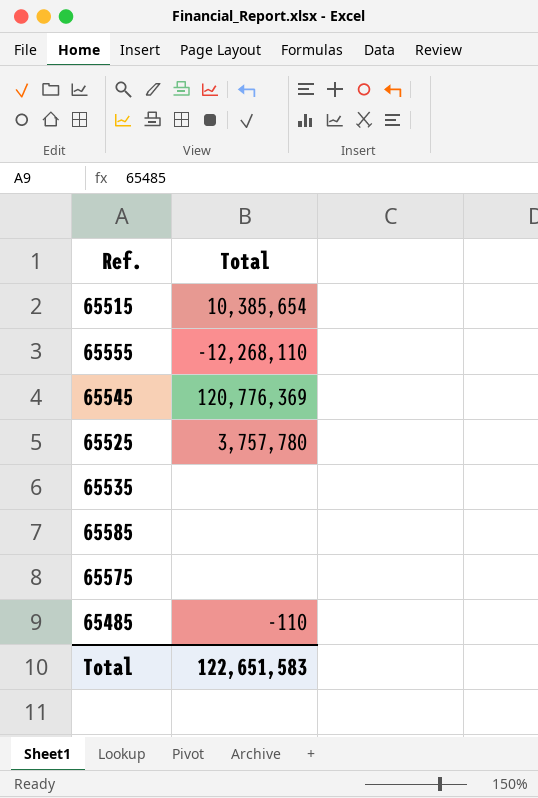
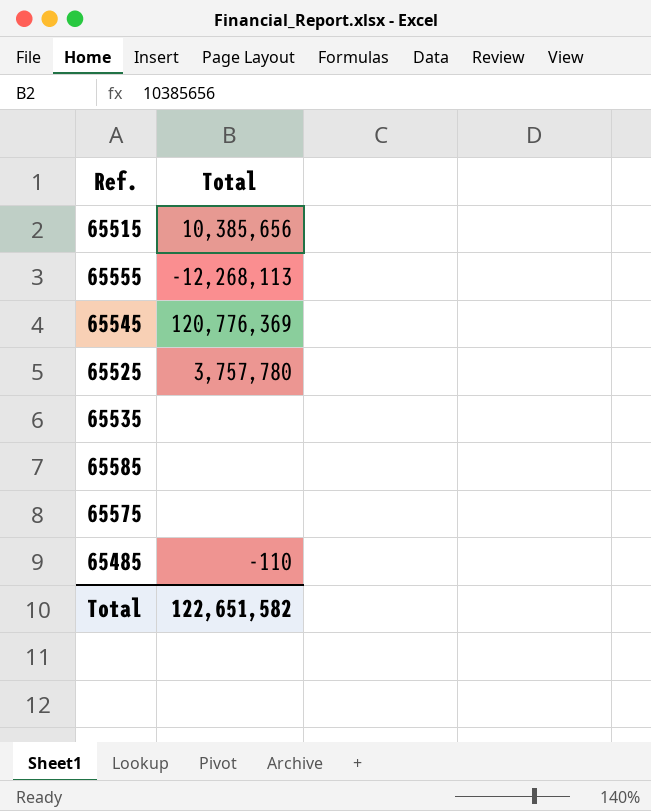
65515 | Total: 10,385,654 -> 10,385,656
65555 | Total: -12,268,110 -> -12,268,113
Total | Total: 122,651,583 -> 122,651,582

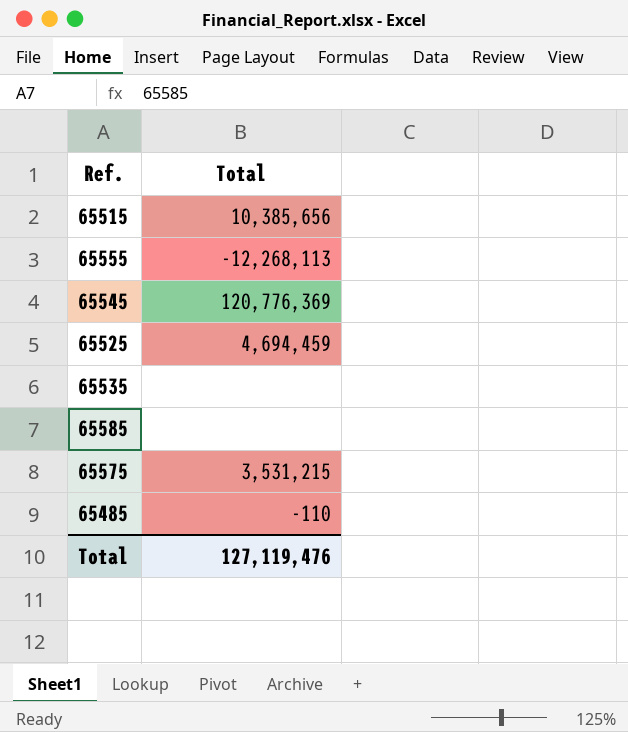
65525 | Total: 3,757,780 -> 4,694,459
65575 | Total: none -> 3,531,215
Total | Total: 122,651,582 -> 127,119,476

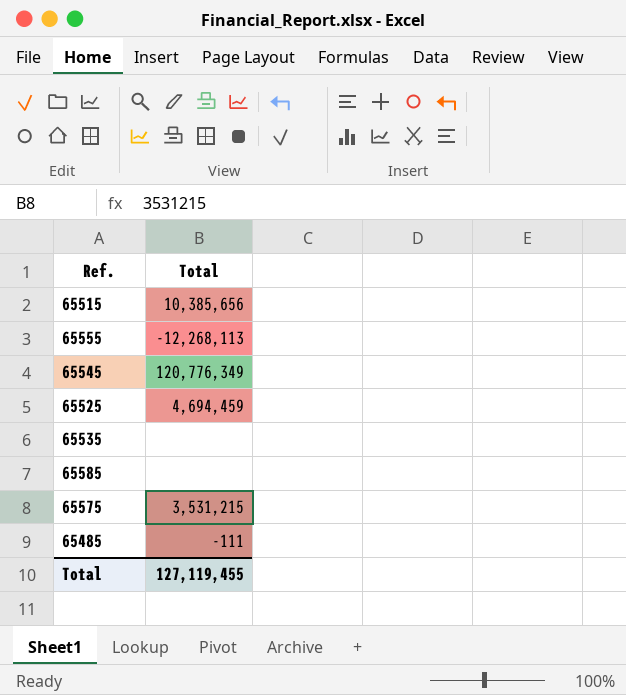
65545 | Total: 120,776,369 -> 120,776,349
65485 | Total: -110 -> -111
Total | Total: 127,119,476 -> 127,119,455

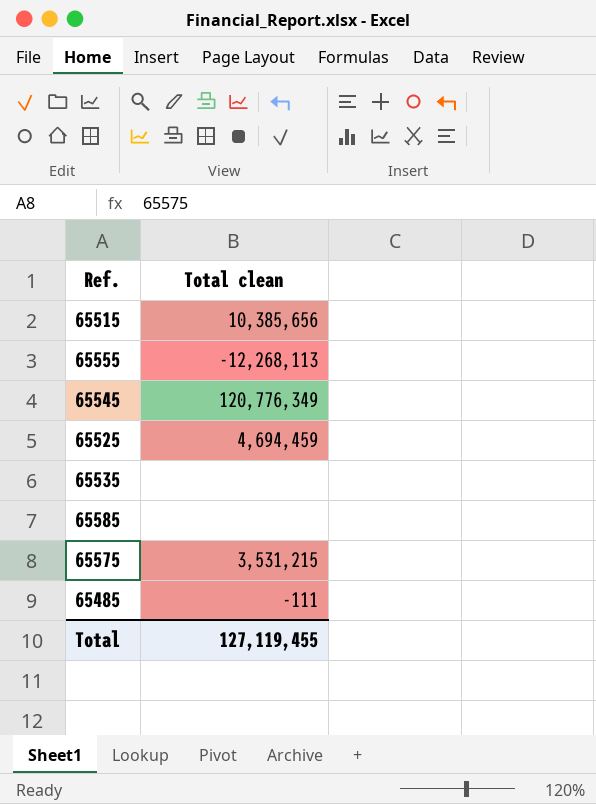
column name: Total -> Total clean

